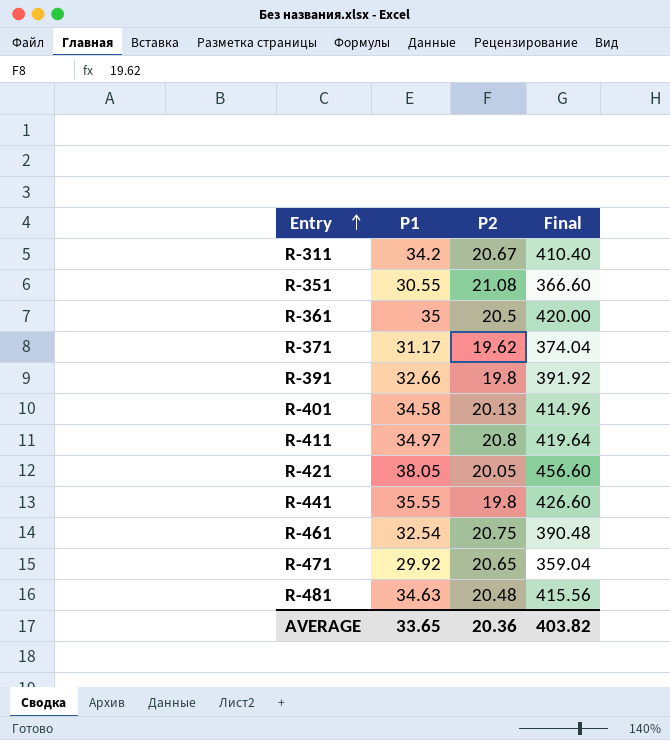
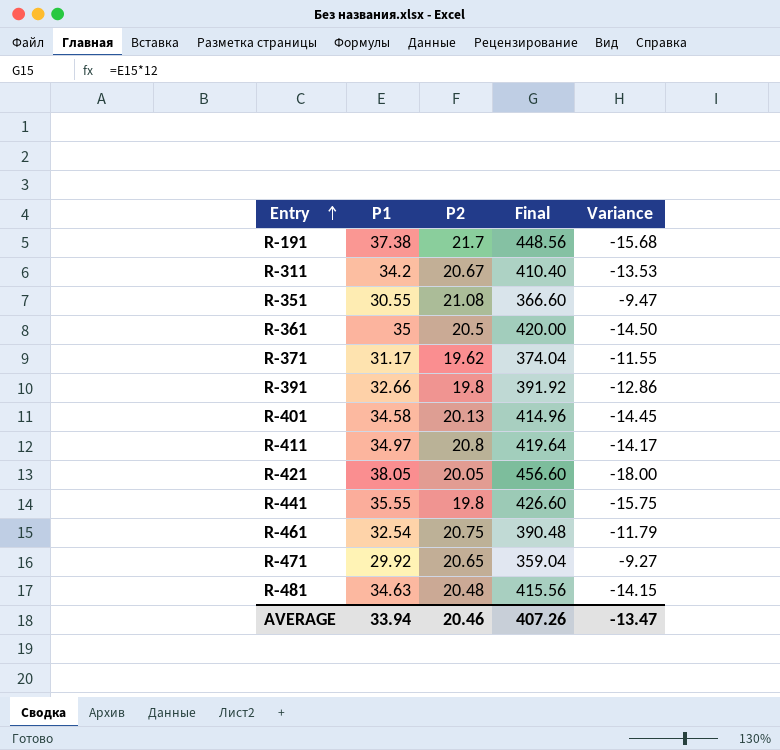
column Variance | formula: none -> [P2] - [P1]
row R-191: none -> 37.38 | 21.7 | 448.56 | -15.68
AVERAGE | P1: 33.65 -> 33.94
AVERAGE | P2: 20.36 -> 20.46
AVERAGE | Final: 403.82 -> 407.26

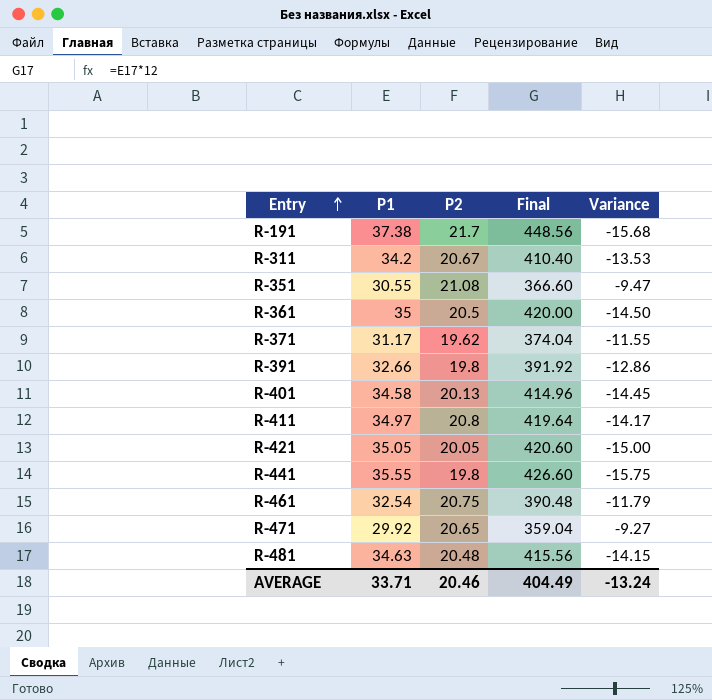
R-421 | P1: 38.05 -> 35.05
R-421 | Final: 456.60 -> 420.60
R-421 | Variance: -18.00 -> -15.00
AVERAGE | P1: 33.94 -> 33.71
AVERAGE | Final: 407.26 -> 404.49
AVERAGE | Variance: -13.47 -> -13.24

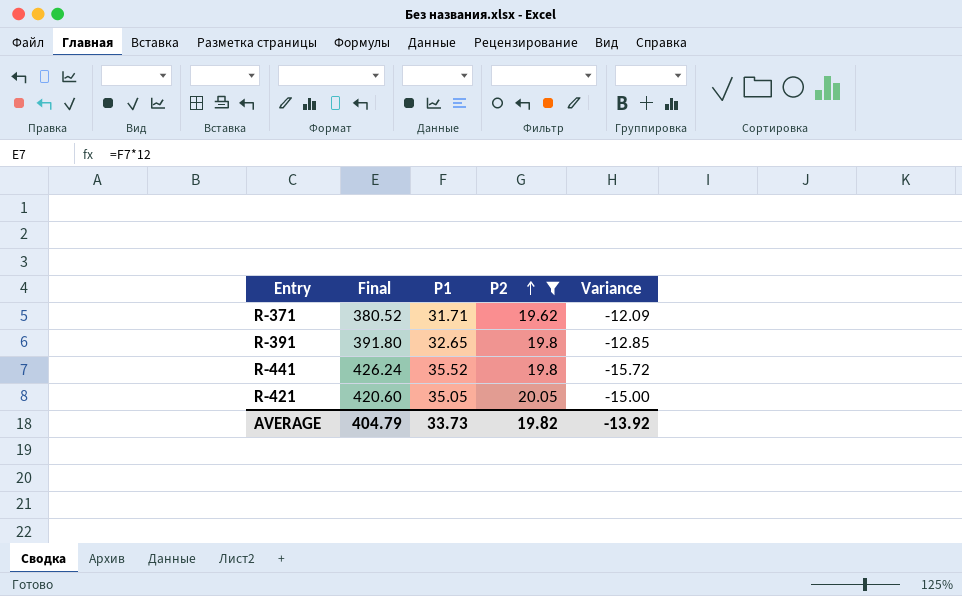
filter: none -> P2 <= 20.05
row order: Entry ascending -> P2 ascending
column Final | position: 4 -> 2
R-371 | Final: 374.04 -> 380.52
R-371 | P1: 31.17 -> 31.71
R-371 | Variance: -11.55 -> -12.09
R-391 | Final: 391.92 -> 391.80
R-391 | P1: 32.66 -> 32.65
R-391 | Variance: -12.86 -> -12.85
R-441 | Final: 426.60 -> 426.24
R-441 | P1: 35.55 -> 35.52
R-441 | Variance: -15.75 -> -15.72
AVERAGE | Final: 404.49 -> 404.79
AVERAGE | P1: 33.71 -> 33.73
AVERAGE | P2: 20.46 -> 19.82
AVERAGE | Variance: -13.24 -> -13.92

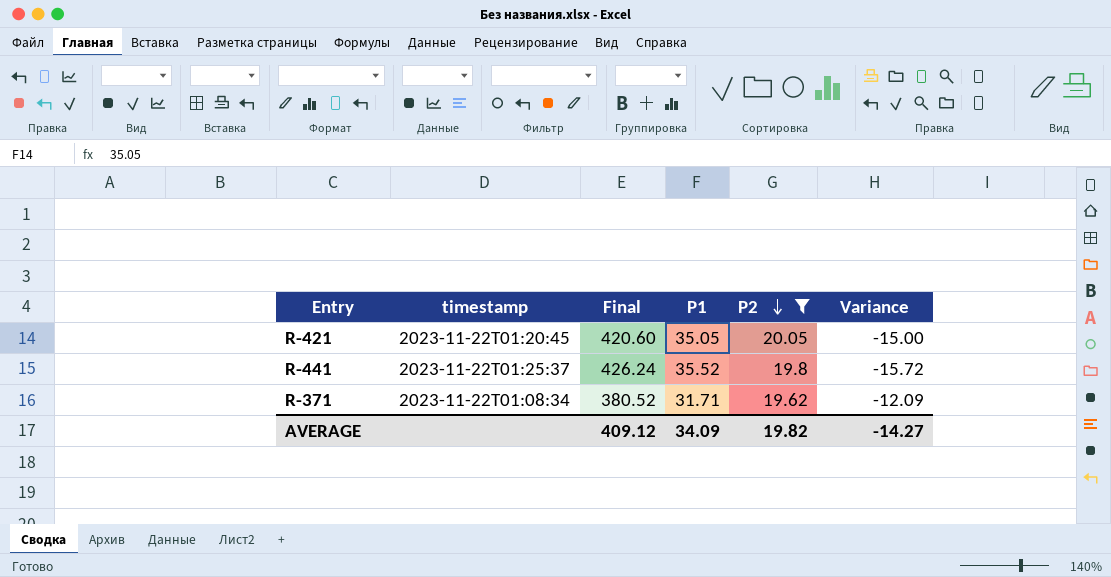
row order: P2 ascending -> P2 descending
column timestamp | position: none -> 2
row R-391: 391.80 | 32.65 | 19.8 | -12.85 -> none
AVERAGE | Final: 404.79 -> 409.12
AVERAGE | P1: 33.73 -> 34.09
AVERAGE | Variance: -13.92 -> -14.27

